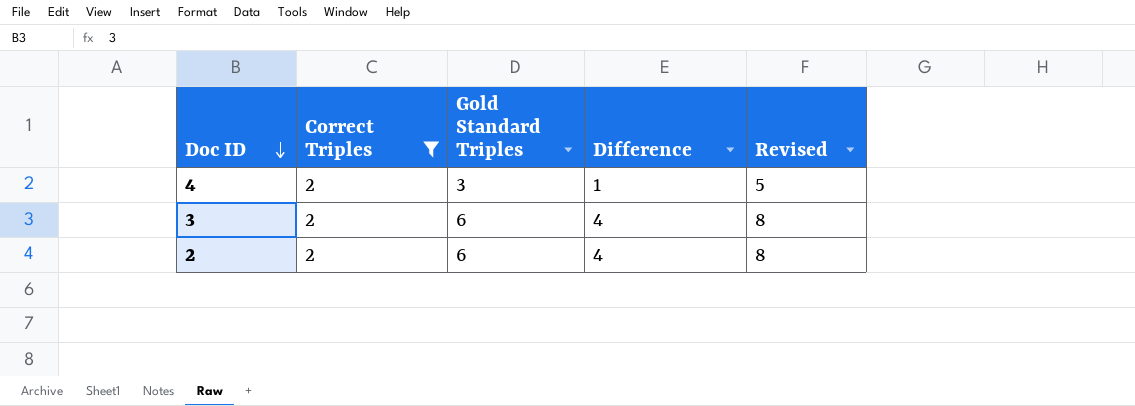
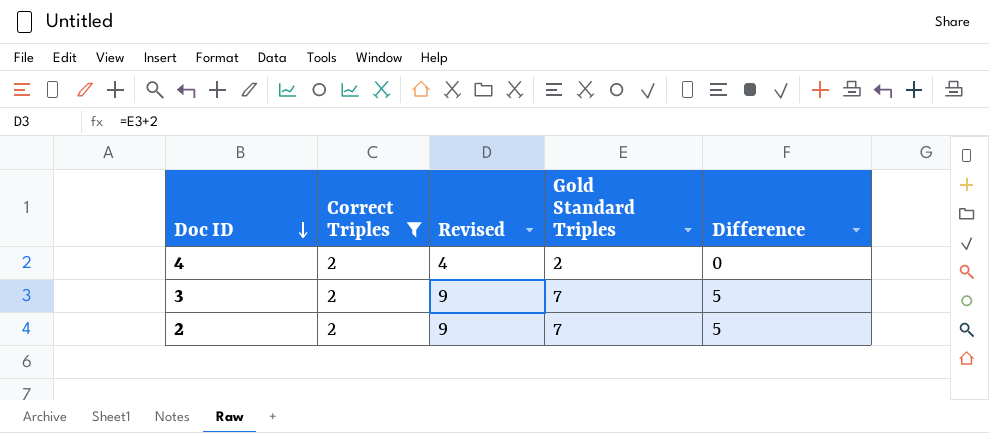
column Revised | position: 5 -> 3
4 | Revised: 5 -> 4
4 | Gold Standard Triples: 3 -> 2
4 | Difference: 1 -> 0
3 | Revised: 8 -> 9
3 | Gold Standard Triples: 6 -> 7
3 | Difference: 4 -> 5
2 | Revised: 8 -> 9
2 | Gold Standard Triples: 6 -> 7
2 | Difference: 4 -> 5

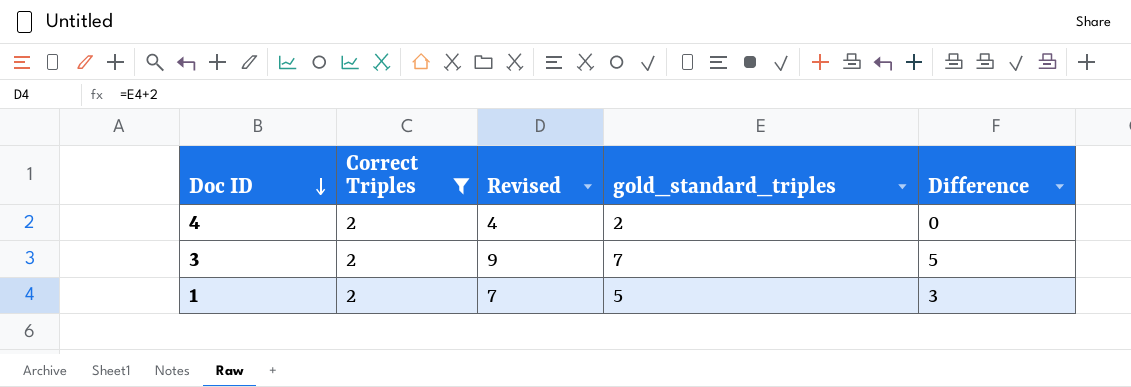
column name: Gold Standard Triples -> gold_standard_triples
row 2: 2 | 9 | 7 | 5 -> none
row 1: none -> 2 | 7 | 5 | 3

